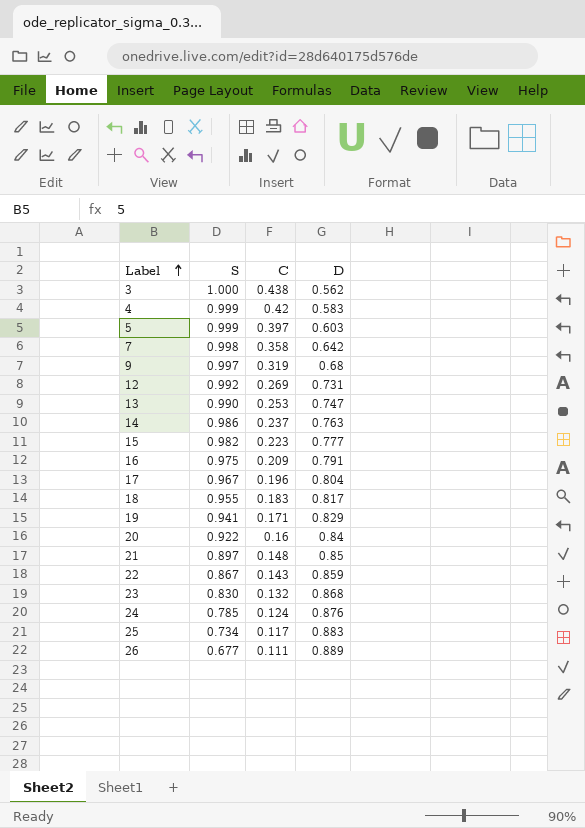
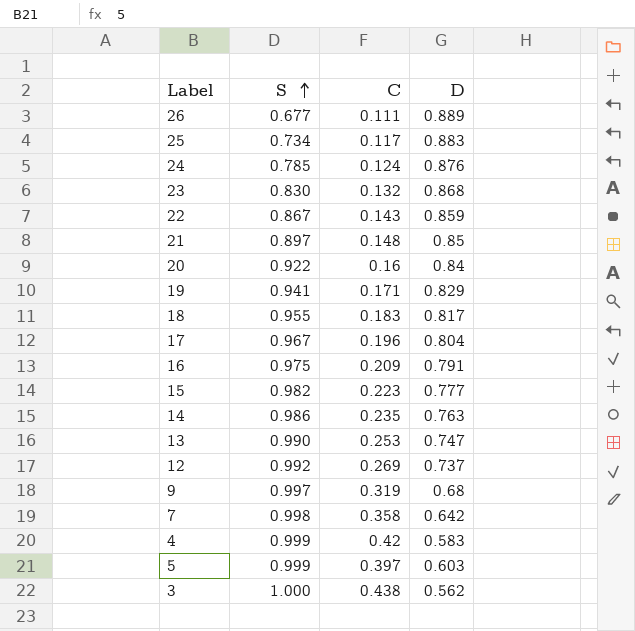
row order: Label ascending -> S ascending
14 | C: 0.237 -> 0.235
12 | D: 0.731 -> 0.737

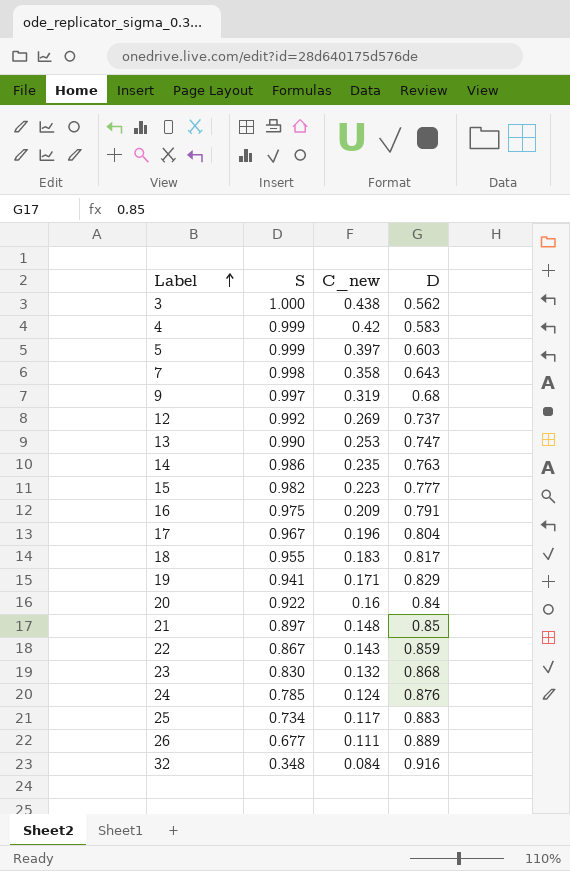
row order: S ascending -> Label ascending
column name: C -> C_new
7 | D: 0.642 -> 0.643
row 32: none -> 0.348 | 0.084 | 0.916

